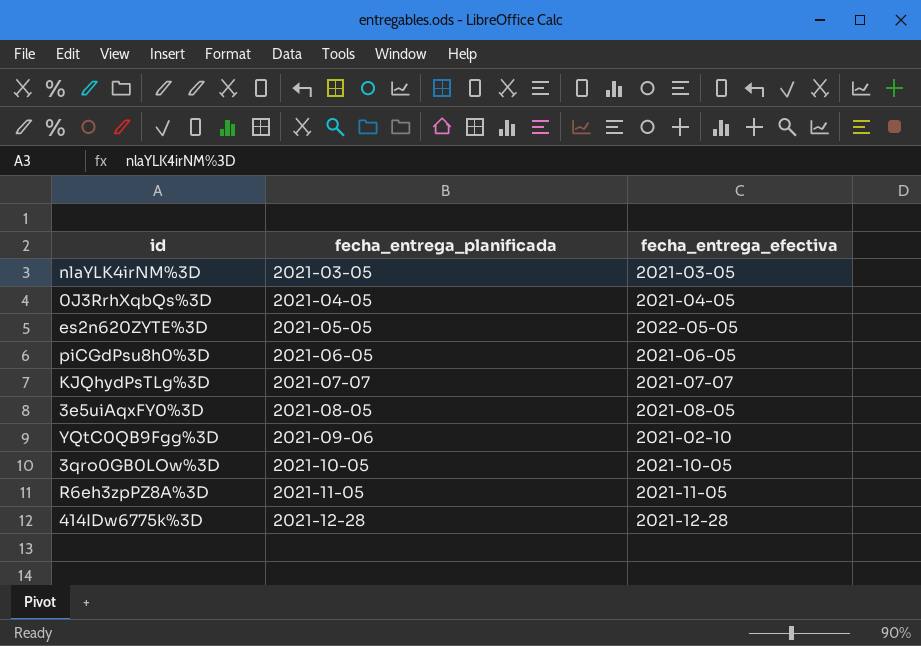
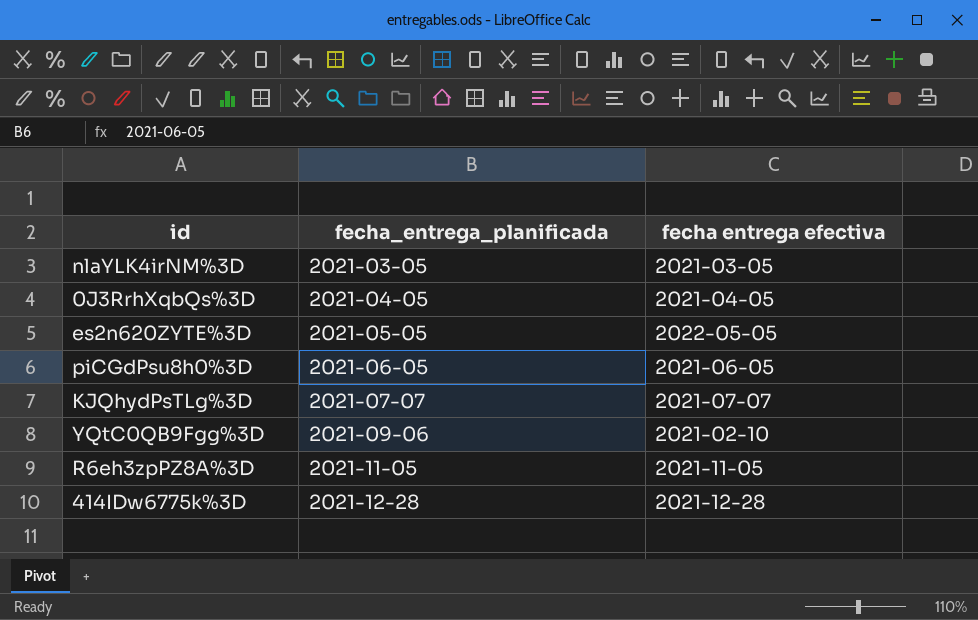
column name: fecha_entrega_efectiva -> fecha entrega efectiva
row 3e5uiAqxFY0%3D: 2021-08-05 | 2021-08-05 -> none
row 3qro0GB0LOw%3D: 2021-10-05 | 2021-10-05 -> none

